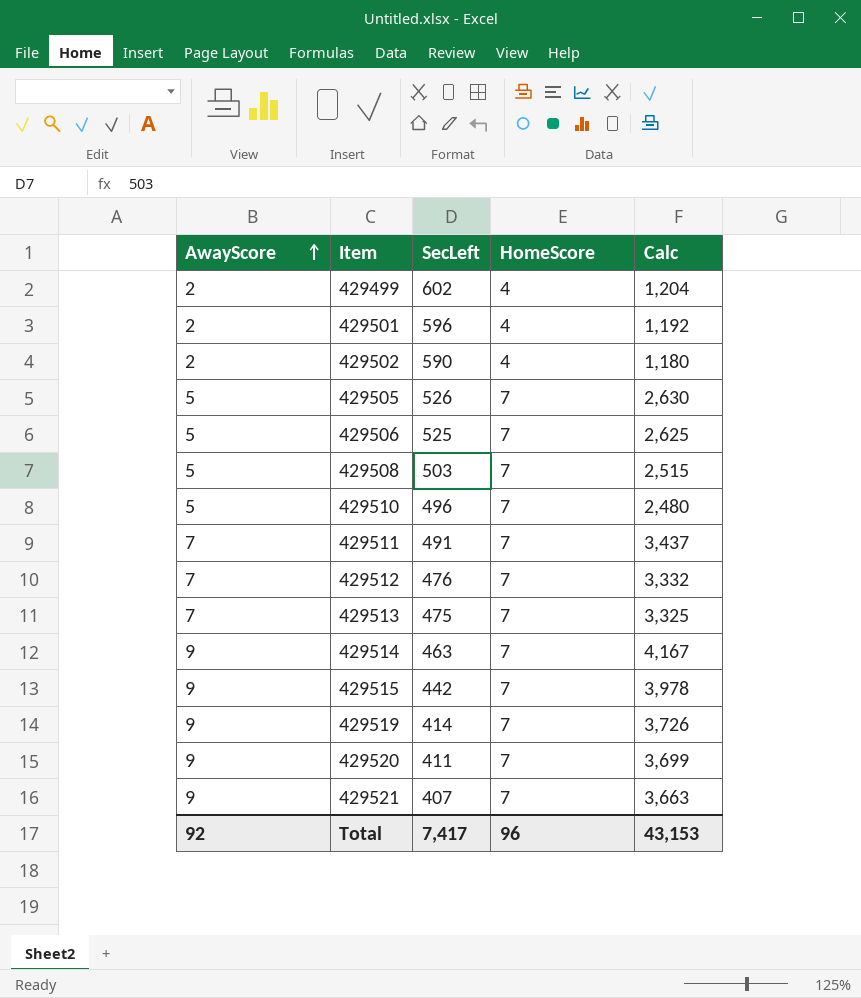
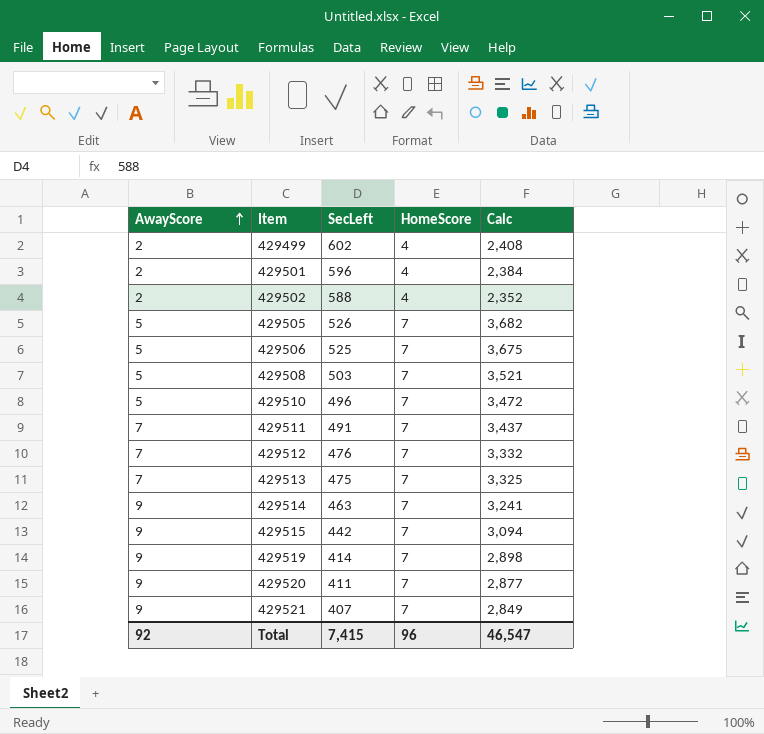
column Calc | formula: [AwayScore] * [SecLeft] -> [SecLeft] * [HomeScore]
429502 | SecLeft: 590 -> 588
Total | SecLeft: 7,417 -> 7,415
Total | Calc: 43,153 -> 46,547

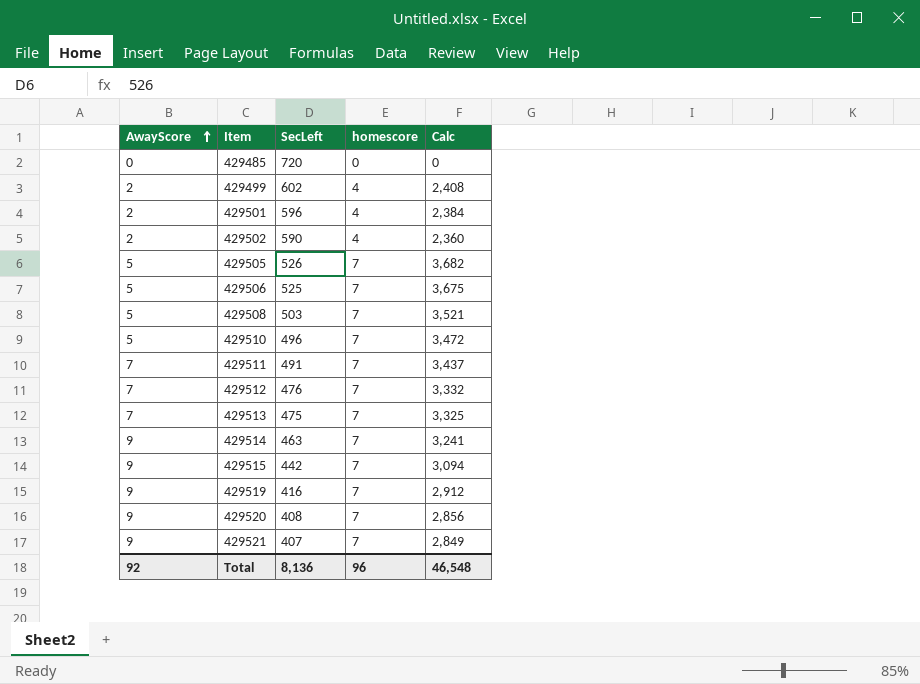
column name: HomeScore -> homescore
row 429485: none -> 0 | 720 | 0 | 0
429502 | SecLeft: 588 -> 590
429502 | Calc: 2,352 -> 2,360
429519 | SecLeft: 414 -> 416
429519 | Calc: 2,898 -> 2,912
429520 | SecLeft: 411 -> 408
429520 | Calc: 2,877 -> 2,856
Total | SecLeft: 7,415 -> 8,136
Total | Calc: 46,547 -> 46,548

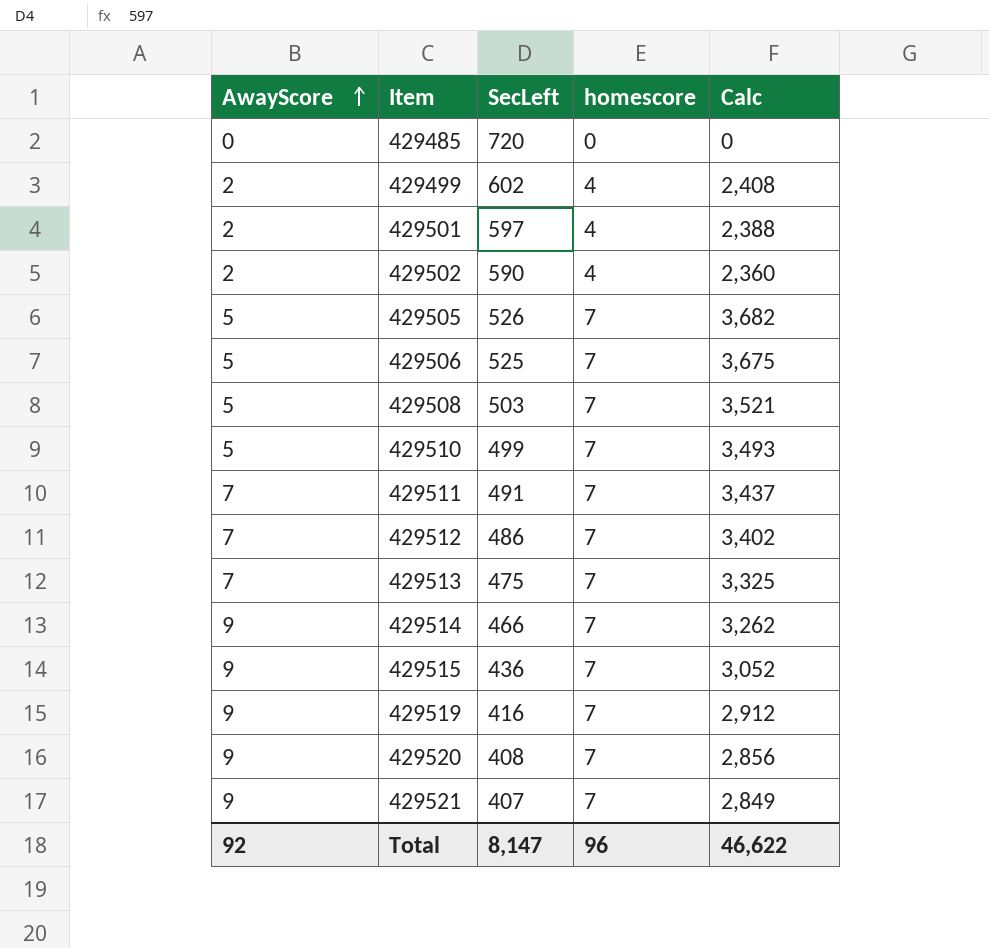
429501 | SecLeft: 596 -> 597
429501 | Calc: 2,384 -> 2,388
429510 | SecLeft: 496 -> 499
429510 | Calc: 3,472 -> 3,493
429512 | SecLeft: 476 -> 486
429512 | Calc: 3,332 -> 3,402
429514 | SecLeft: 463 -> 466
429514 | Calc: 3,241 -> 3,262
429515 | SecLeft: 442 -> 436
429515 | Calc: 3,094 -> 3,052
Total | SecLeft: 8,136 -> 8,147
Total | Calc: 46,548 -> 46,622

